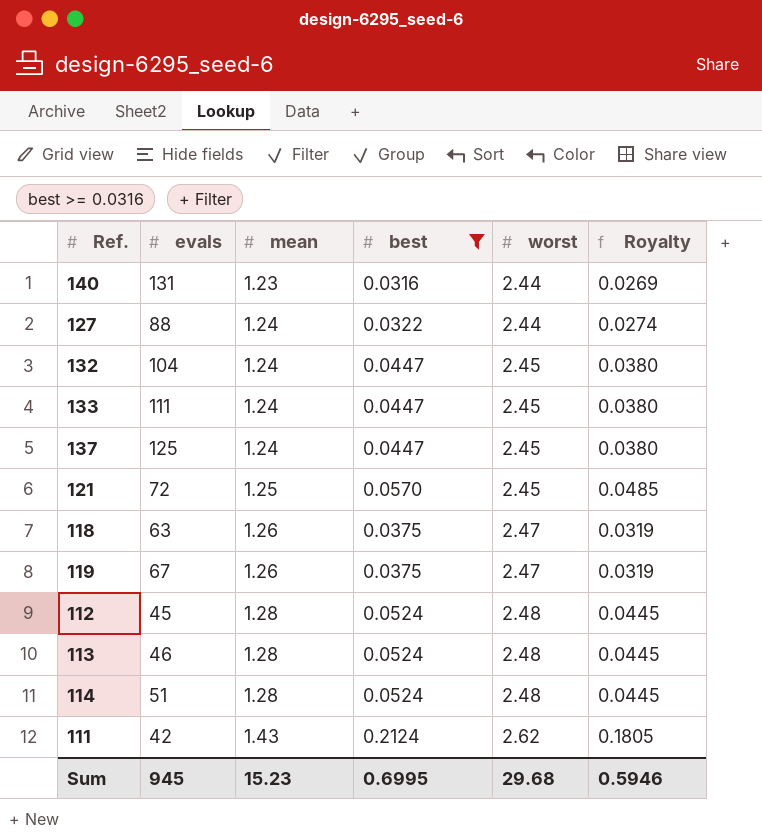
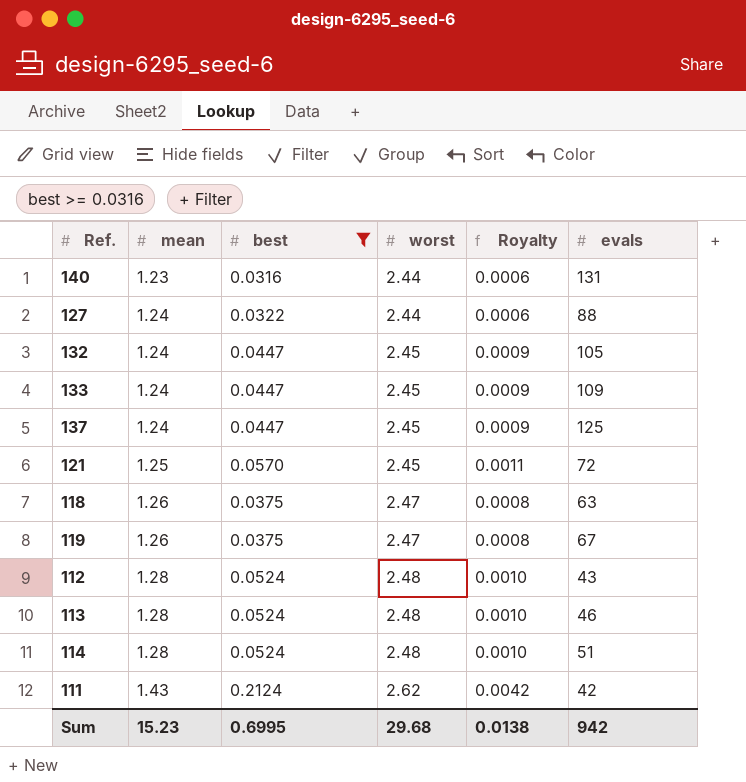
column Royalty | formula: [best] * 0.85 -> [best] * 0.02
column evals | position: 2 -> 6
132 | evals: 104 -> 105
133 | evals: 111 -> 109
112 | evals: 45 -> 43
Sum | Royalty: 0.5946 -> 0.0138
Sum | evals: 945 -> 942

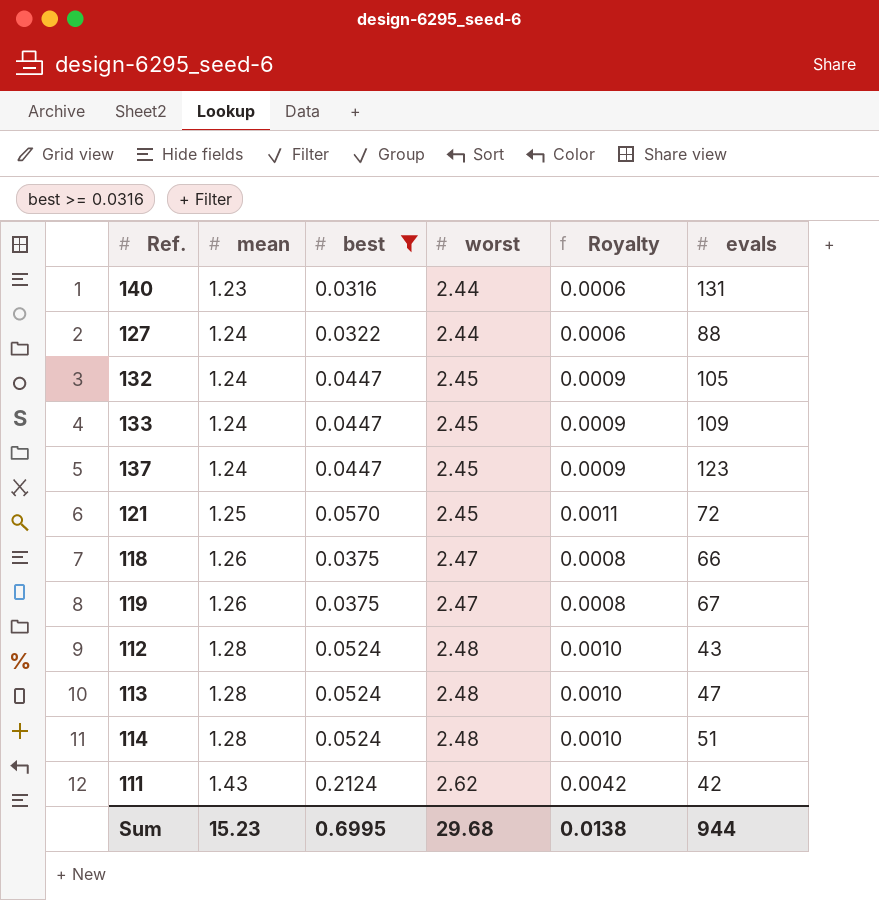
137 | evals: 125 -> 123
118 | evals: 63 -> 66
113 | evals: 46 -> 47
Sum | evals: 942 -> 944

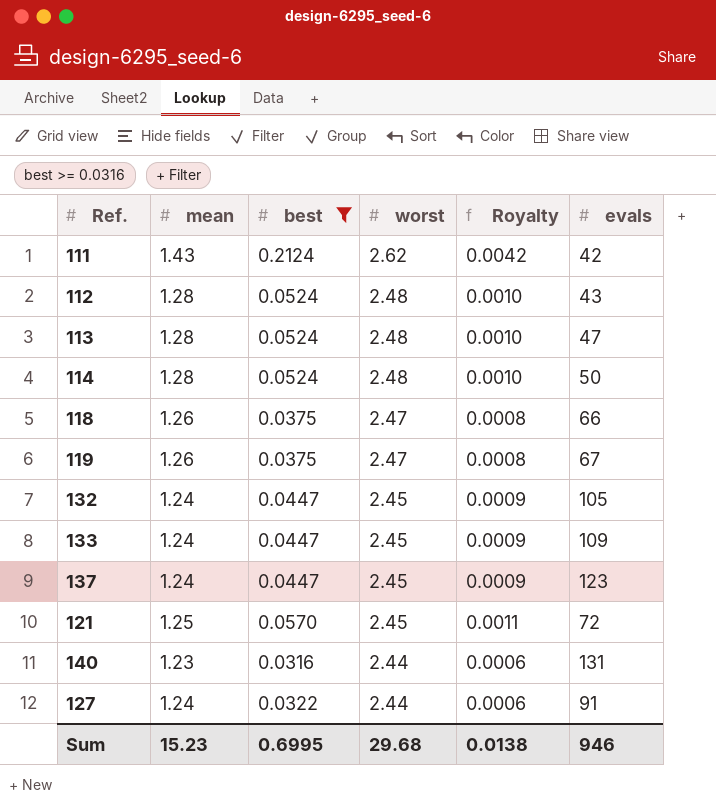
row order: mean ascending -> worst descending
114 | evals: 51 -> 50
127 | evals: 88 -> 91
Sum | evals: 944 -> 946

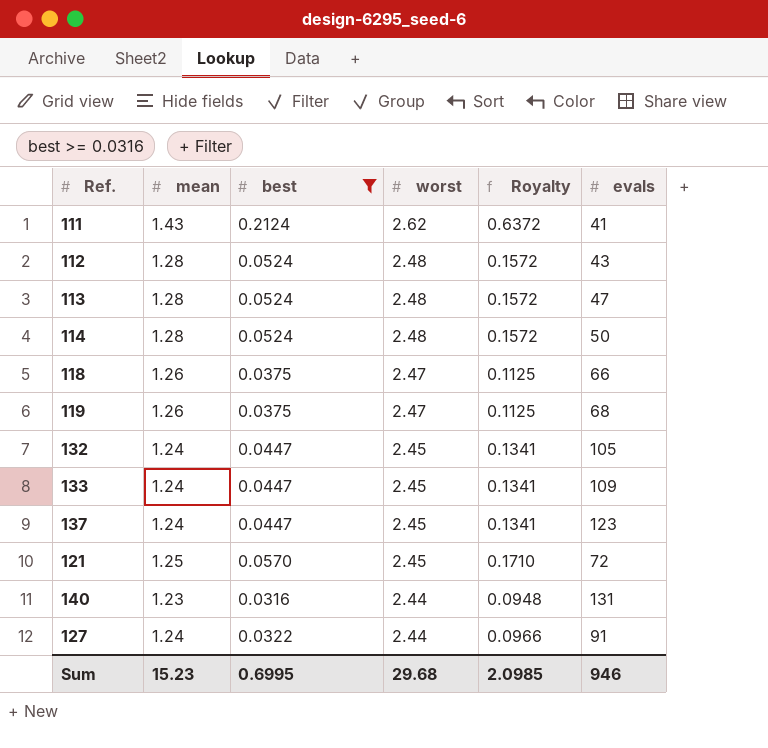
column Royalty | formula: [best] * 0.02 -> [best] * 3
111 | evals: 42 -> 41
119 | evals: 67 -> 68
Sum | Royalty: 0.0138 -> 2.0985

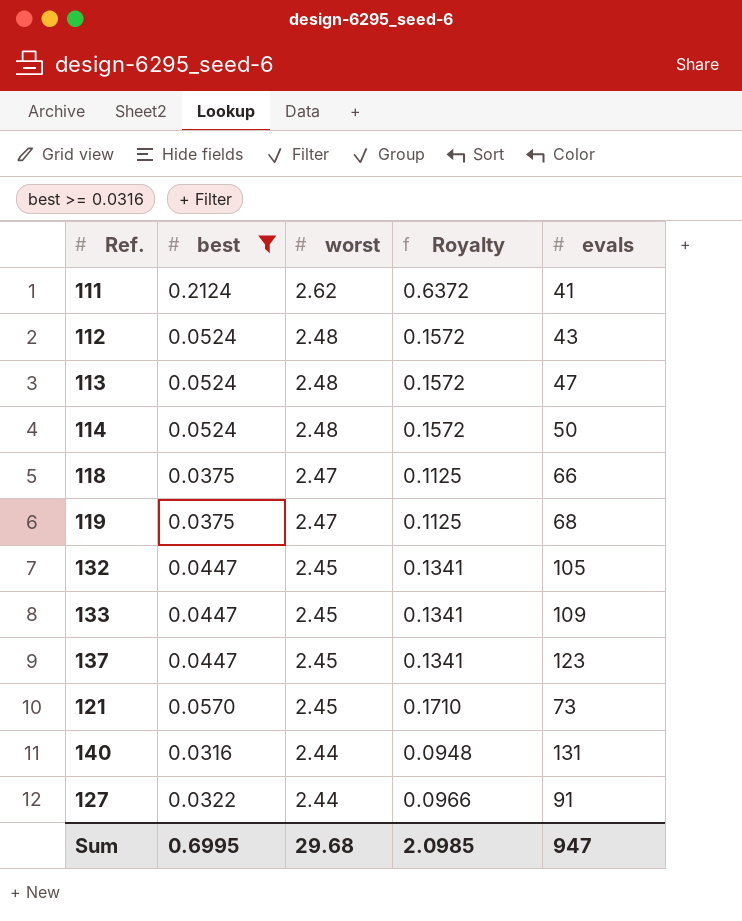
column mean | position: 2 -> none
121 | evals: 72 -> 73
Sum | evals: 946 -> 947

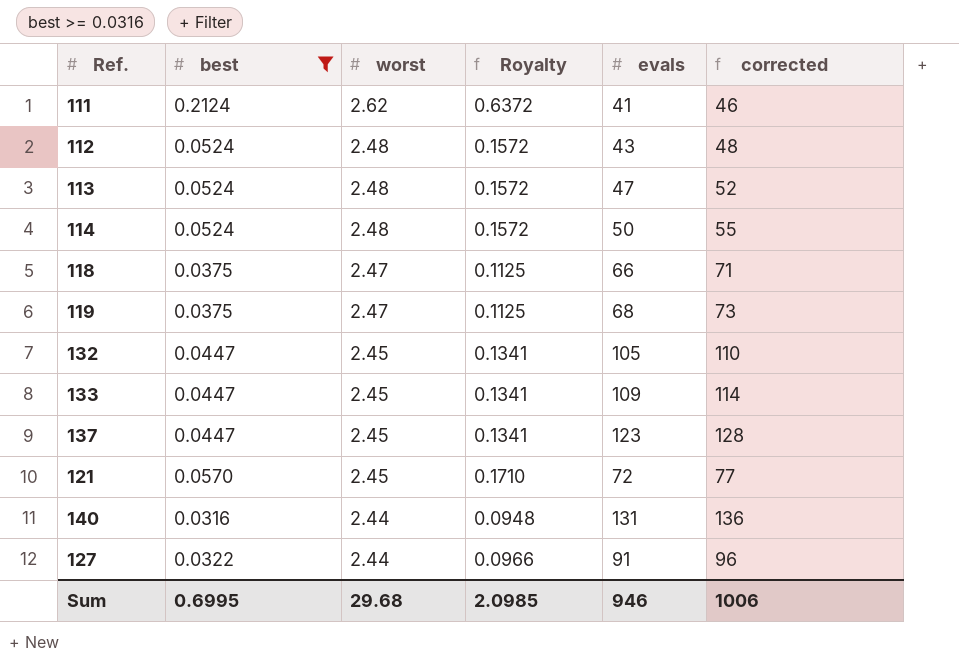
column corrected | formula: none -> [evals] + 5
121 | evals: 73 -> 72
Sum | evals: 947 -> 946

